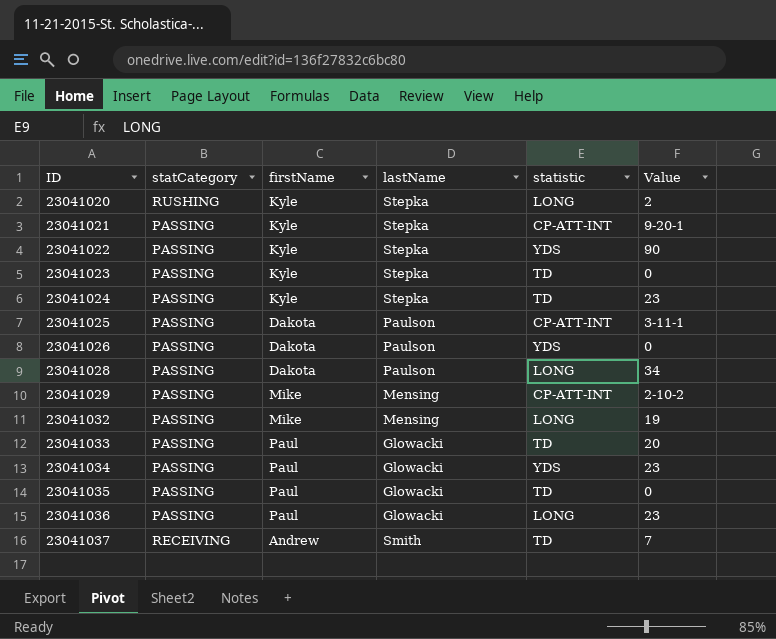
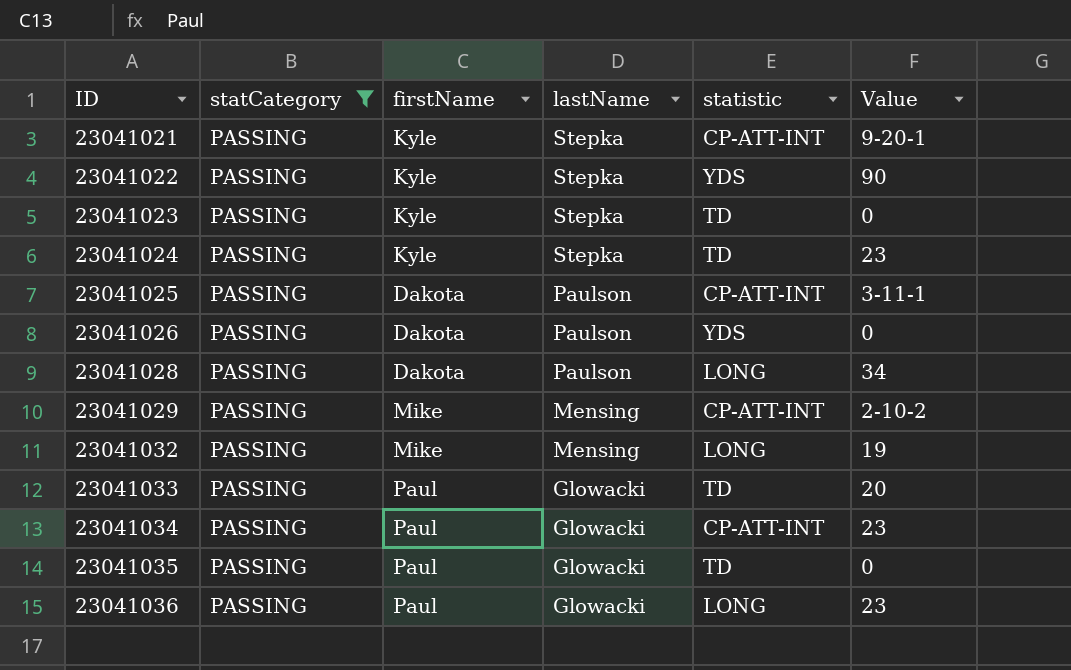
filter: none -> statCategory = PASSING
23041034 | statistic: YDS -> CP-ATT-INT

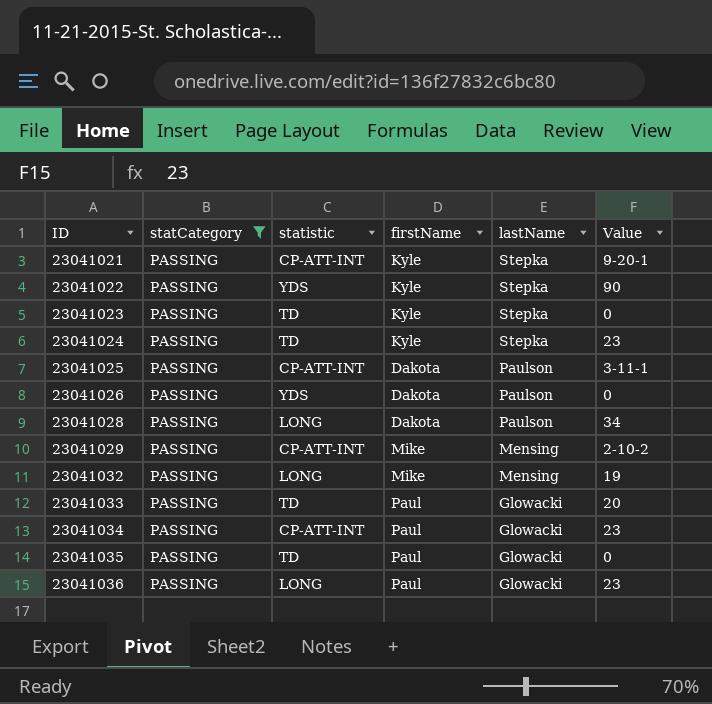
column statistic | position: 5 -> 3

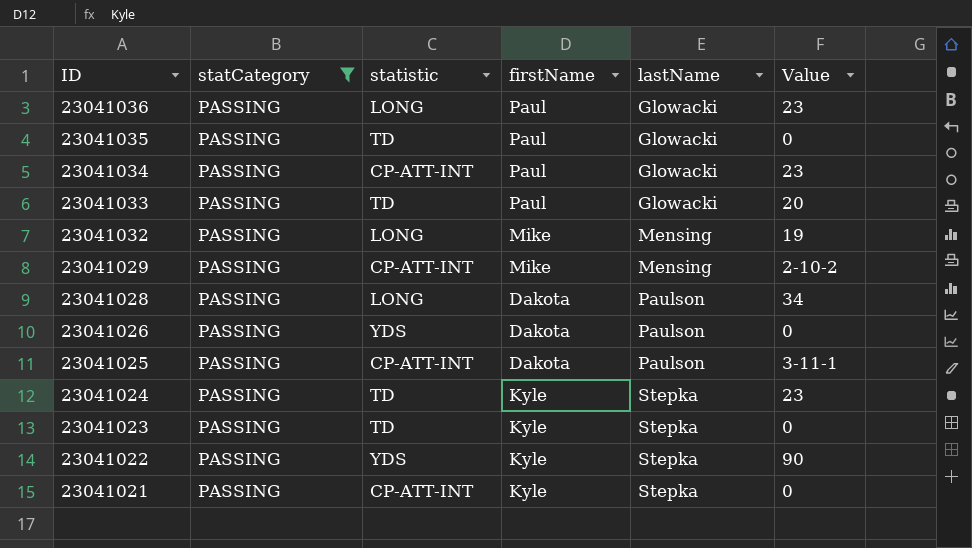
row order: ID ascending -> ID descending
23041021 | Value: 9-20-1 -> 0

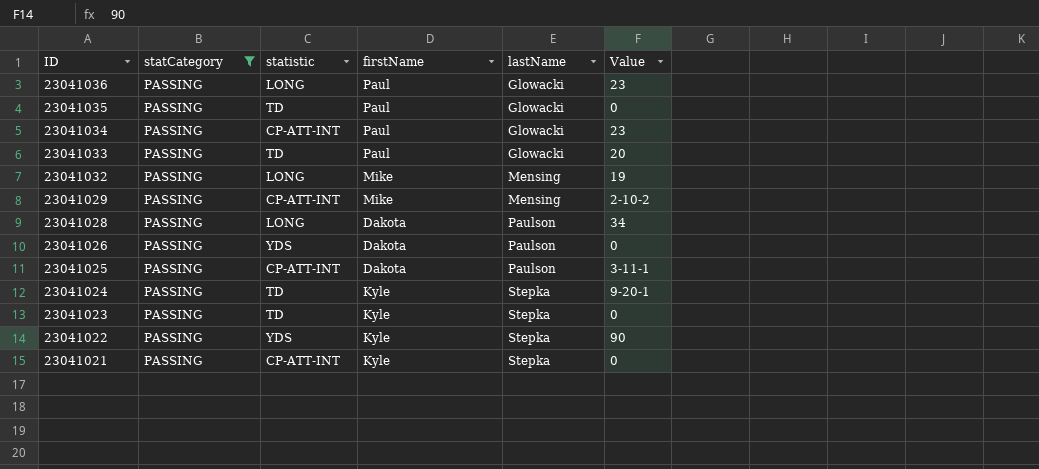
23041024 | Value: 23 -> 9-20-1

